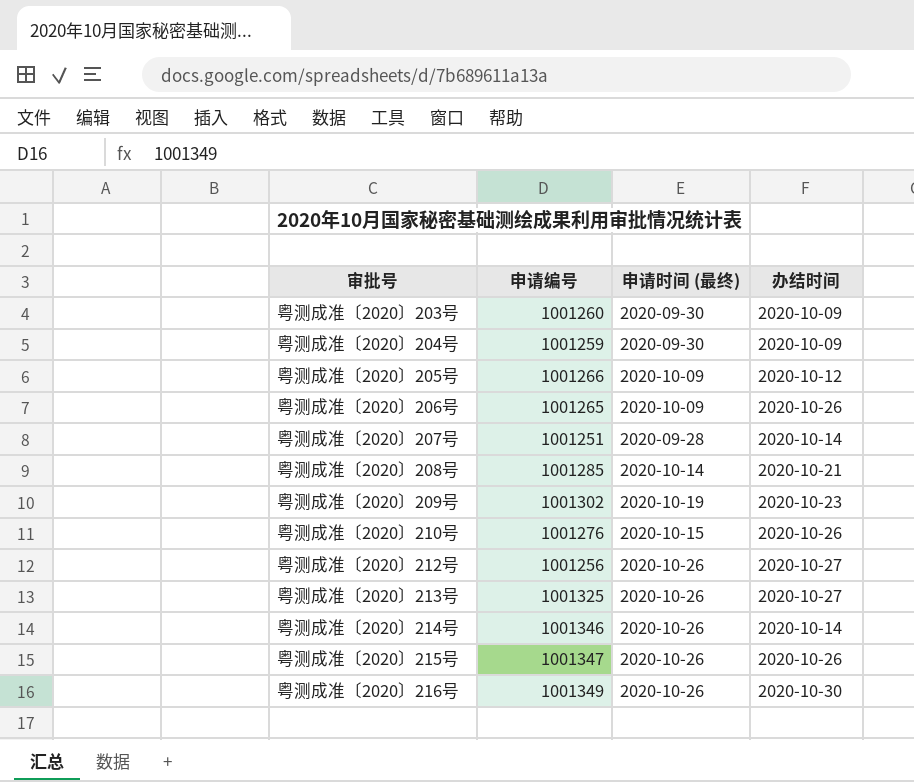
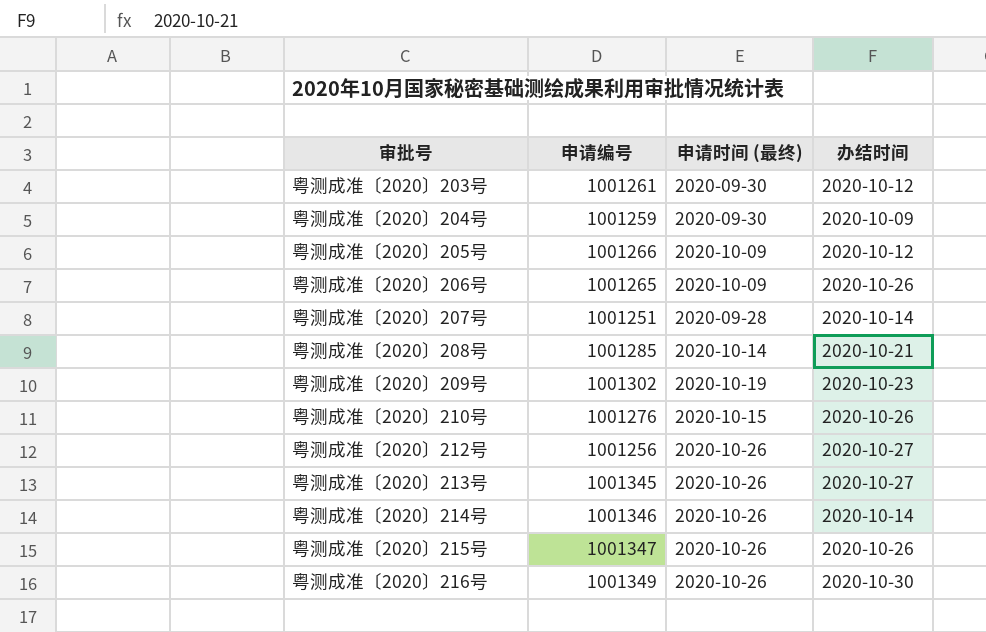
粤测成准〔2020〕203号 | 申请编号: 1001260 -> 1001261
粤测成准〔2020〕203号 | 办结时间: 2020-10-09 -> 2020-10-12
粤测成准〔2020〕213号 | 申请编号: 1001325 -> 1001345

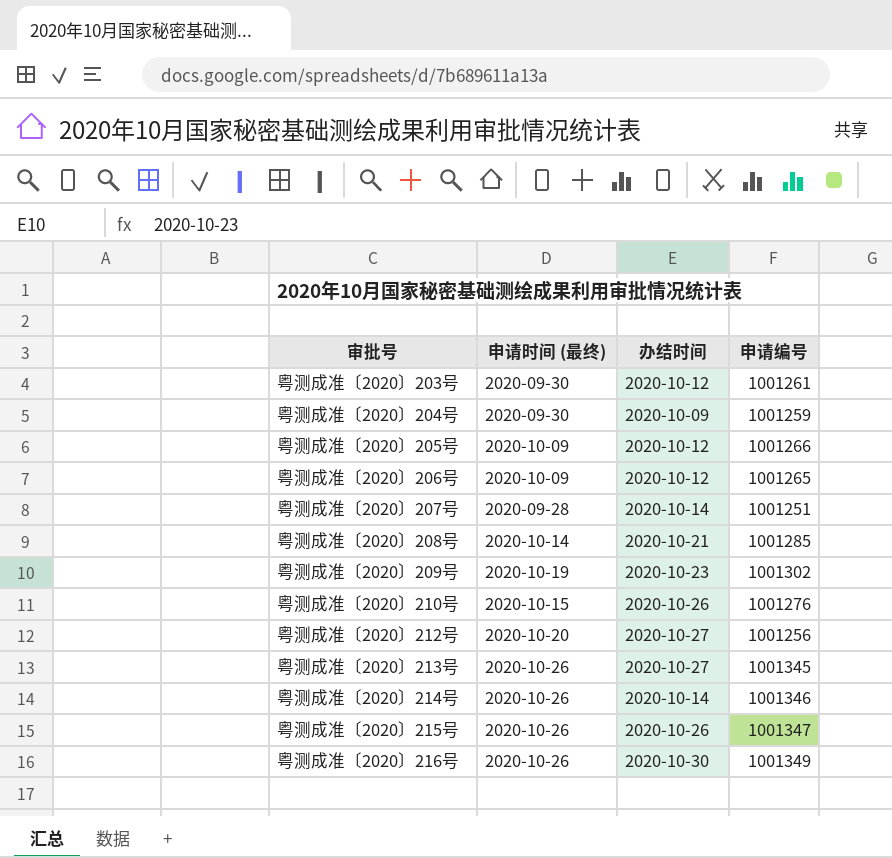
column 申请编号 | position: 2 -> 4
粤测成准〔2020〕206号 | 办结时间: 2020-10-26 -> 2020-10-12
粤测成准〔2020〕212号 | 申请时间 (最终): 2020-10-26 -> 2020-10-20

